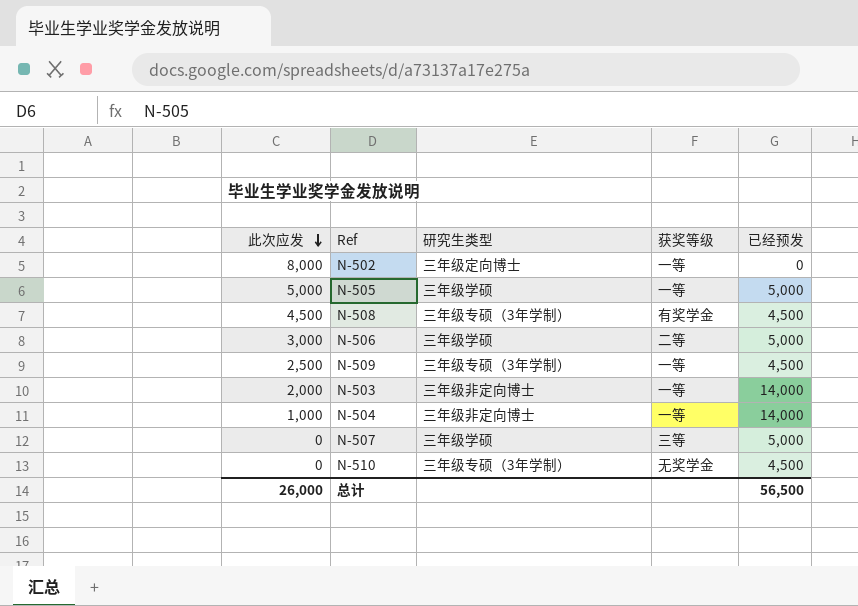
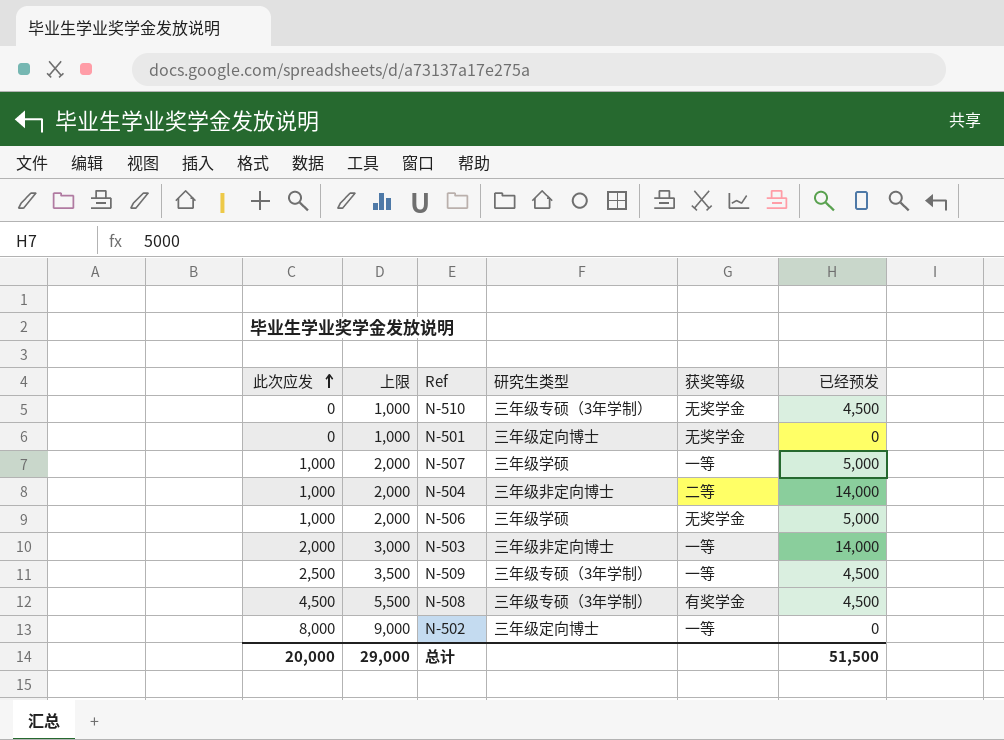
row order: 此次应发 descending -> 此次应发 ascending
column 上限 | formula: none -> [此次应发] + 1000
row N-505: 5,000 | 三年级学硕 | 一等 | 5,000 -> none
row N-501: none -> 0 | 1,000 | 三年级定向博士 | 无奖学金 | 0
N-507 | 此次应发: 0 -> 1,000
N-507 | 获奖等级: 三等 -> 一等
N-504 | 获奖等级: 一等 -> 二等
N-506 | 此次应发: 3,000 -> 1,000
N-506 | 获奖等级: 二等 -> 无奖学金
总计 | 此次应发: 26,000 -> 20,000
总计 | 已经预发: 56,500 -> 51,500

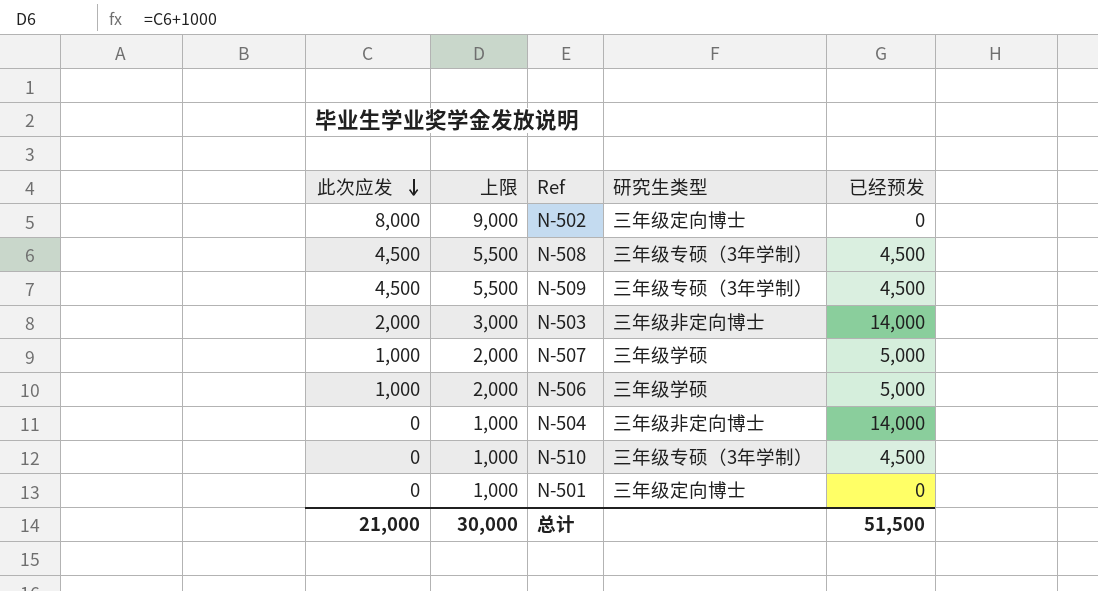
row order: 此次应发 ascending -> 此次应发 descending
column 获奖等级 | position: 5 -> none
N-509 | 此次应发: 2,500 -> 4,500
N-509 | 上限: 3,500 -> 5,500
N-504 | 此次应发: 1,000 -> 0
N-504 | 上限: 2,000 -> 1,000
总计 | 此次应发: 20,000 -> 21,000
总计 | 上限: 29,000 -> 30,000

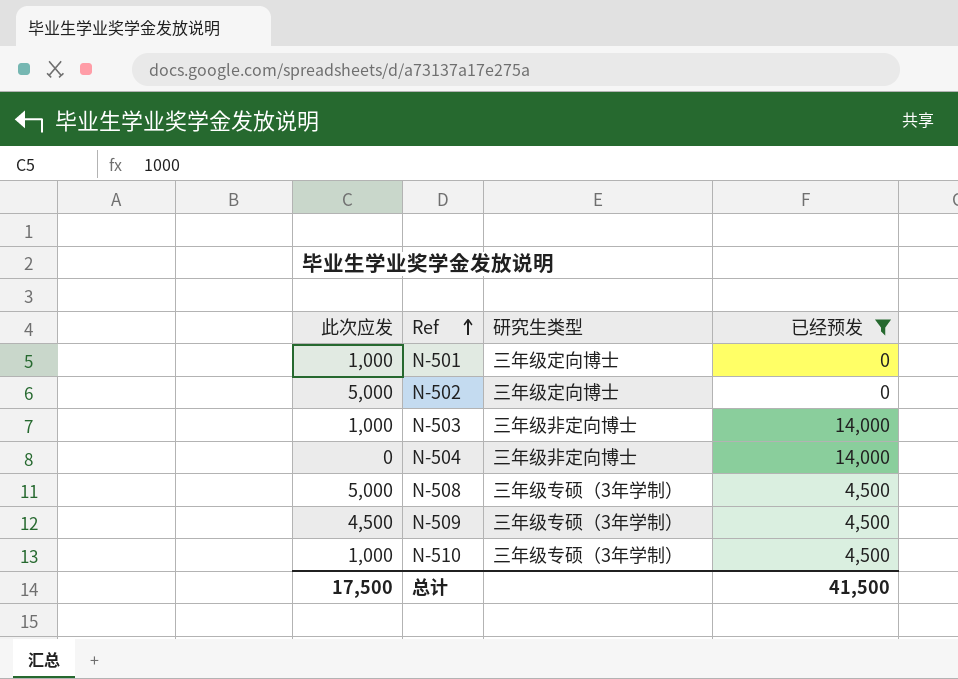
filter: none -> 已经预发 != 5,000
row order: 此次应发 descending -> Ref ascending
column 上限 | formula: [此次应发] + 1000 -> none
N-501 | 此次应发: 0 -> 1,000
N-502 | 此次应发: 8,000 -> 5,000
N-503 | 此次应发: 2,000 -> 1,000
N-508 | 此次应发: 4,500 -> 5,000
N-510 | 此次应发: 0 -> 1,000
总计 | 此次应发: 21,000 -> 17,500
总计 | 已经预发: 51,500 -> 41,500

